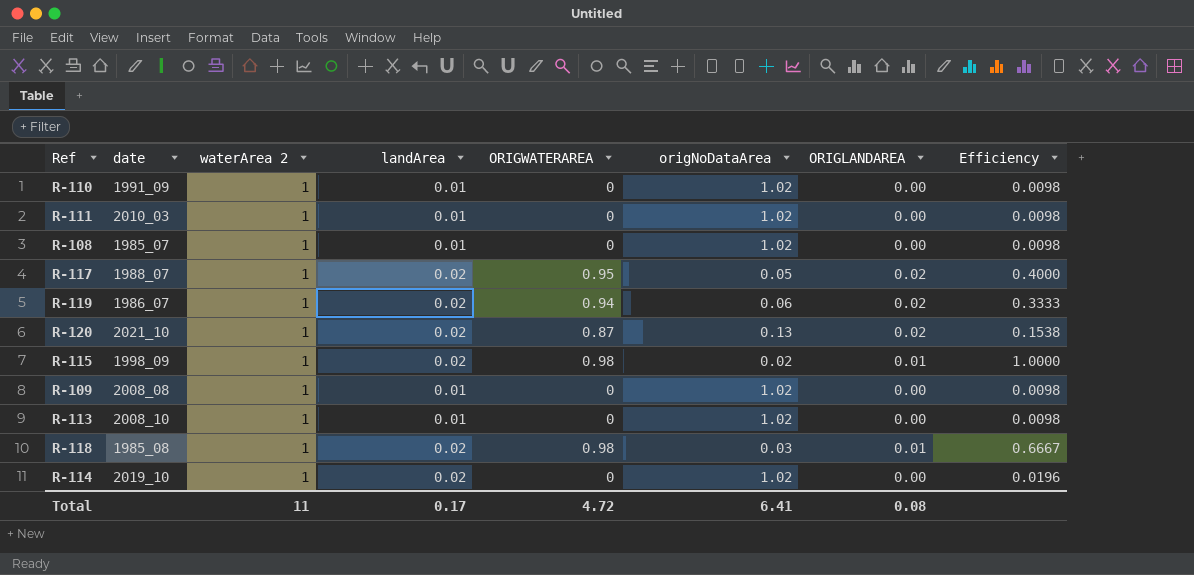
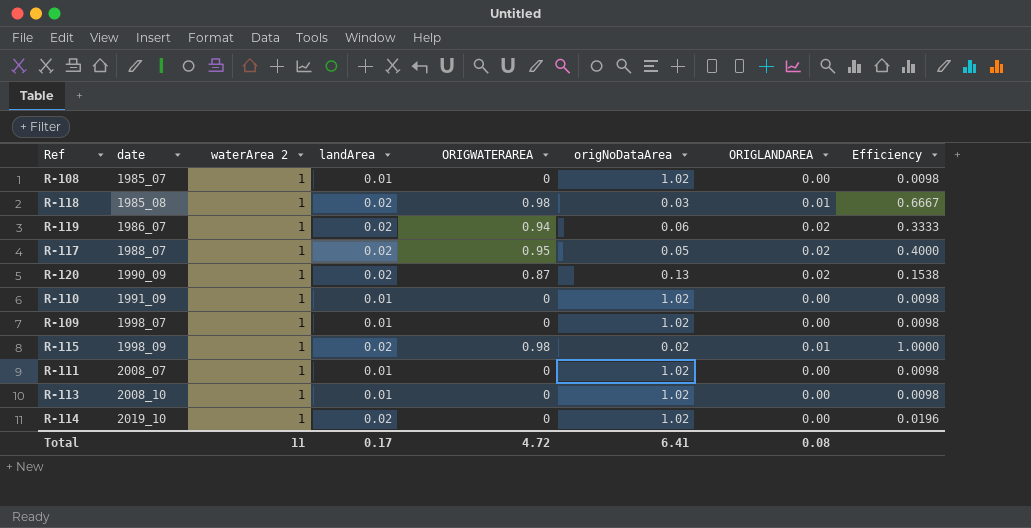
row order: none -> date ascending
R-120 | date: 2021_10 -> 1990_09
R-109 | date: 2008_08 -> 1998_07
R-111 | date: 2010_03 -> 2008_07

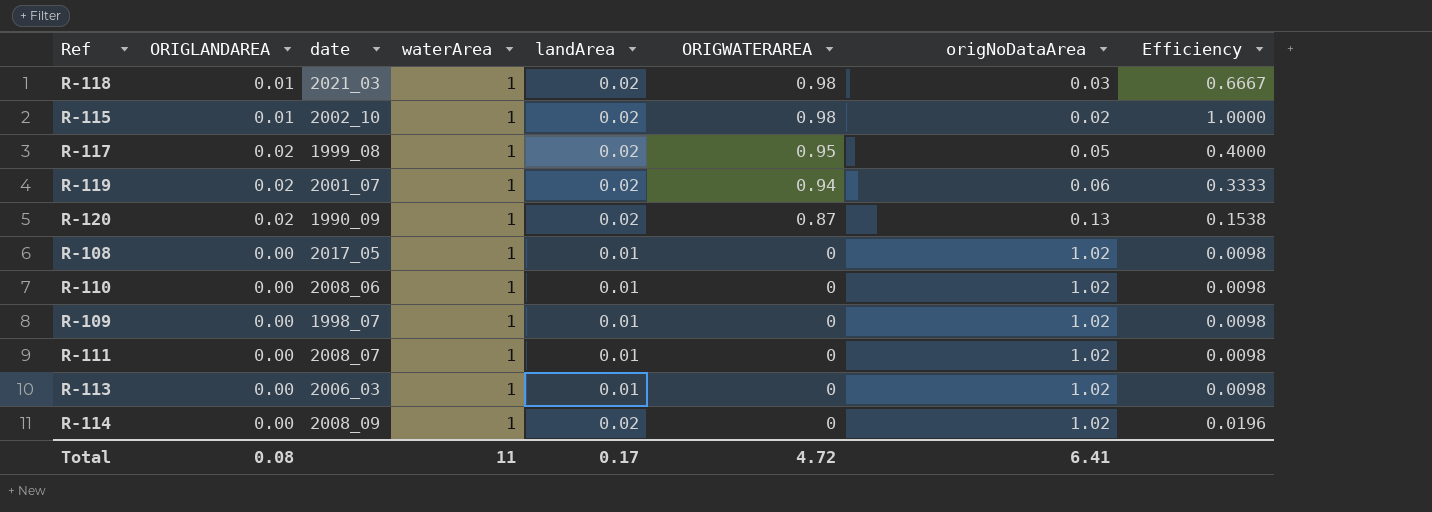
row order: date ascending -> ORIGWATERAREA descending
column ORIGLANDAREA | position: 7 -> 2
column name: waterArea 2 -> waterArea
R-118 | date: 1985_08 -> 2021_03
R-115 | date: 1998_09 -> 2002_10
R-117 | date: 1988_07 -> 1999_08
R-119 | date: 1986_07 -> 2001_07
R-108 | date: 1985_07 -> 2017_05
R-110 | date: 1991_09 -> 2008_06
R-113 | date: 2008_10 -> 2006_03
R-114 | date: 2019_10 -> 2008_09

